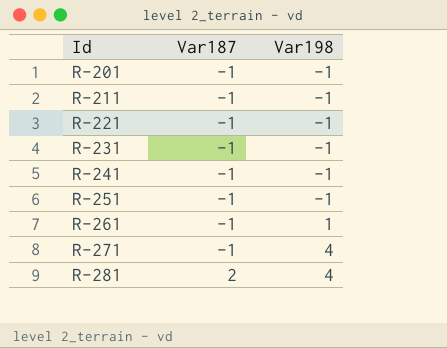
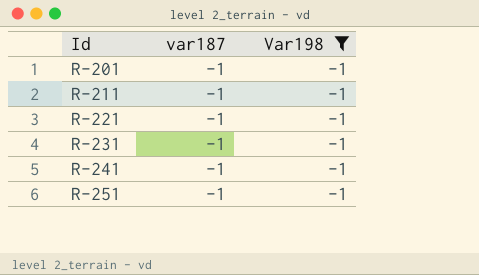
filter: none -> Var198 = -1
column name: Var187 -> var187

